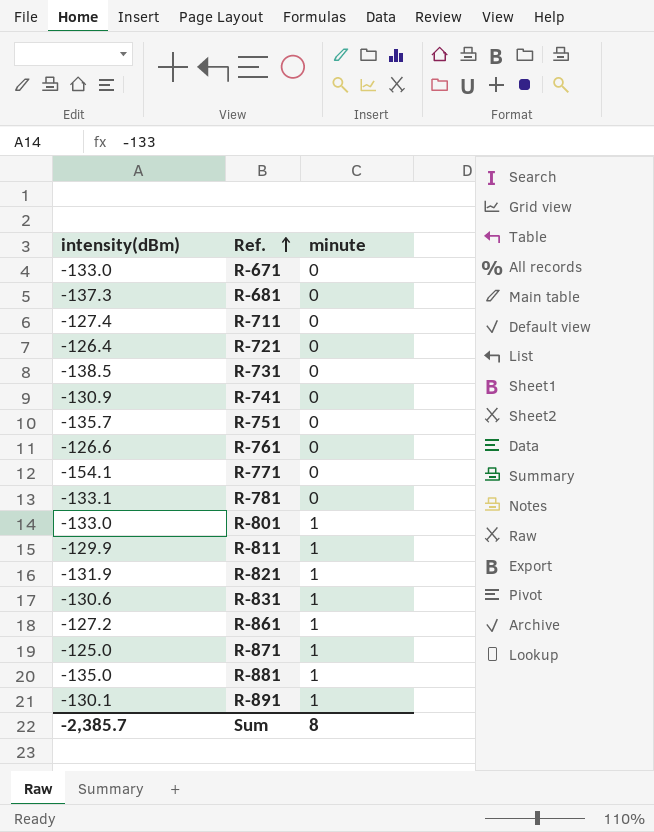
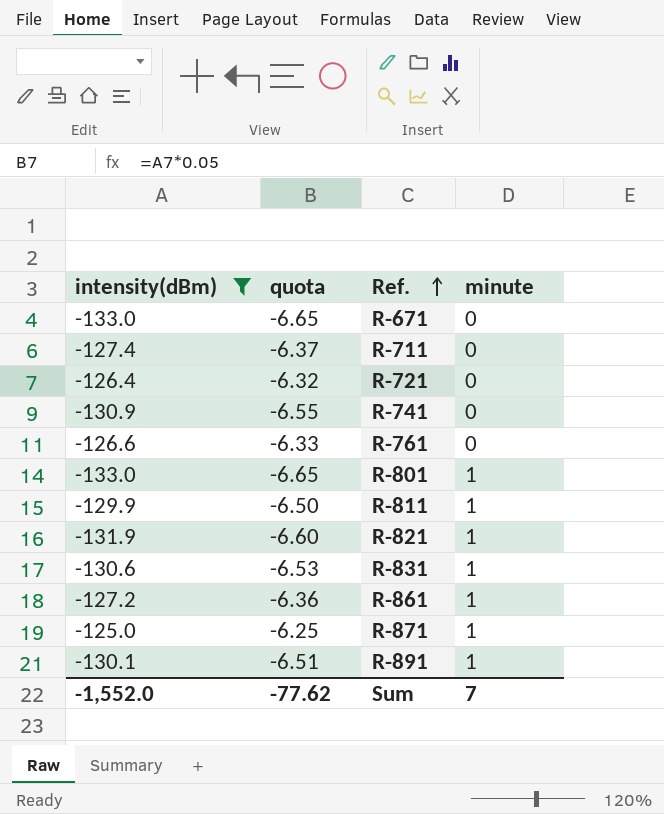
filter: none -> intensity(dBm) >= -133.0
column quota | formula: none -> [intensity(dBm)] * 0.05
Sum | intensity(dBm): -2,385.7 -> -1,552.0
Sum | minute: 8 -> 7

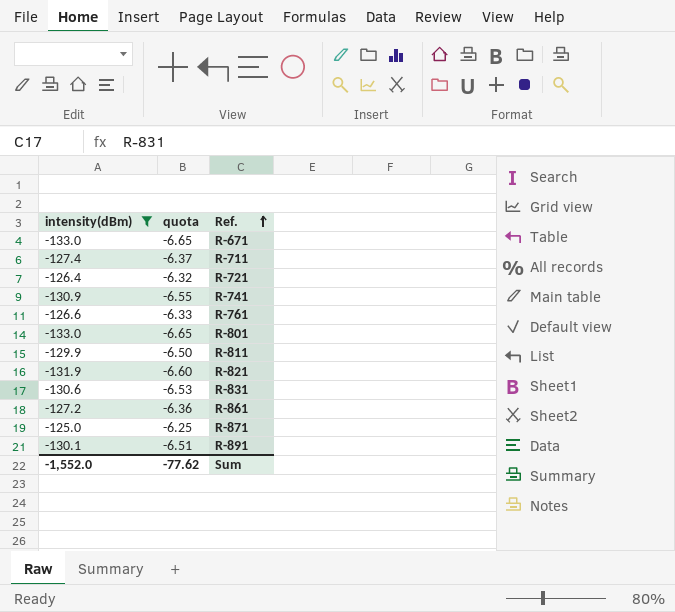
column minute | position: 4 -> none

